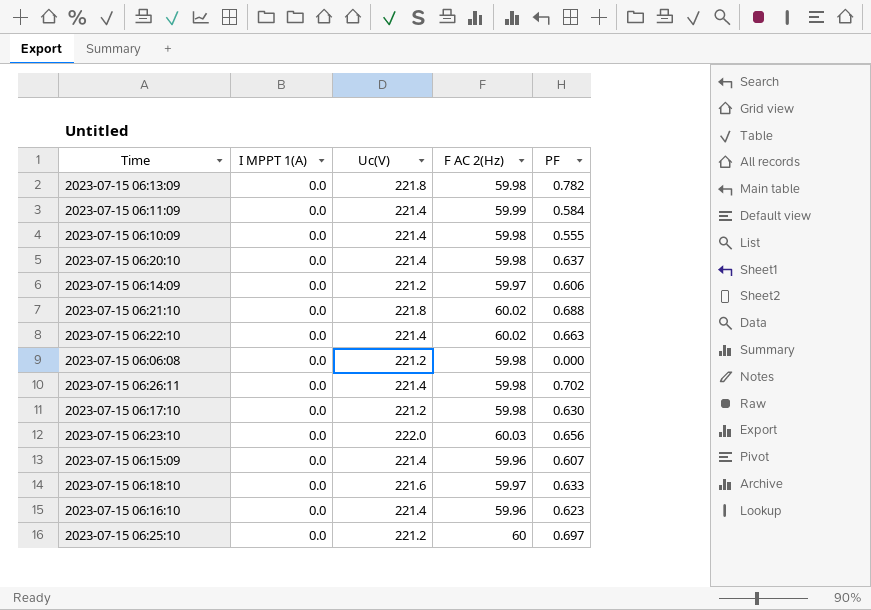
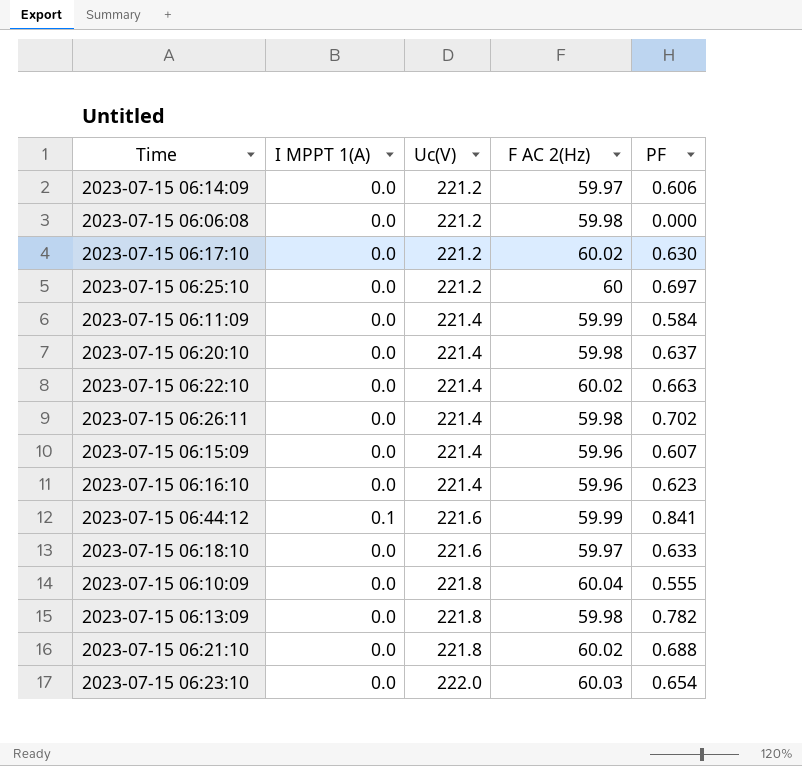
row order: none -> Uc(V) ascending
2023-07-15 06:17:10 | F AC 2(Hz): 59.98 -> 60.02
row 2023-07-15 06:44:12: none -> 0.1 | 221.6 | 59.99 | 0.841
2023-07-15 06:10:09 | Uc(V): 221.4 -> 221.8
2023-07-15 06:10:09 | F AC 2(Hz): 59.98 -> 60.04
2023-07-15 06:23:10 | PF: 0.656 -> 0.654

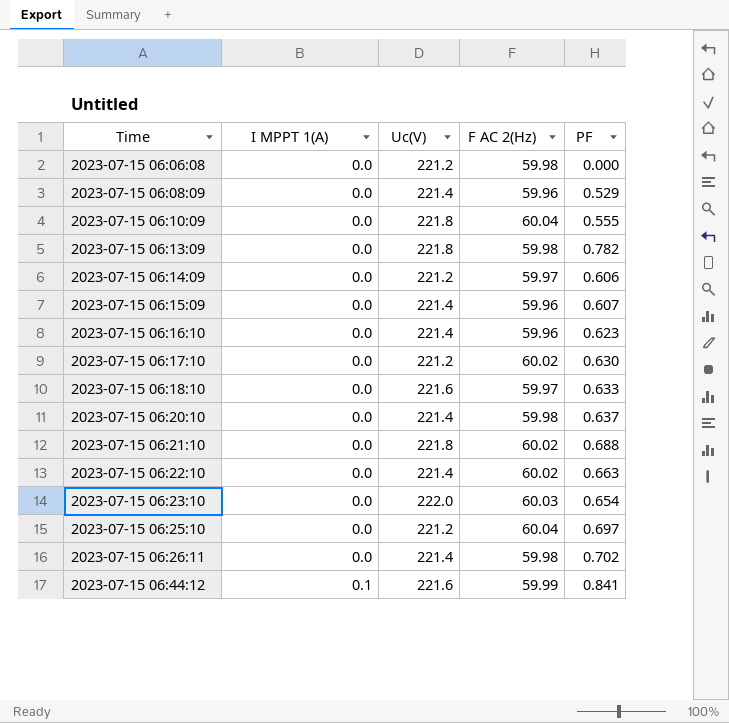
row order: Uc(V) ascending -> Time ascending
row 2023-07-15 06:11:09: 0.0 | 221.4 | 59.99 | 0.584 -> none
row 2023-07-15 06:08:09: none -> 0.0 | 221.4 | 59.96 | 0.529
2023-07-15 06:25:10 | F AC 2(Hz): 60 -> 60.04

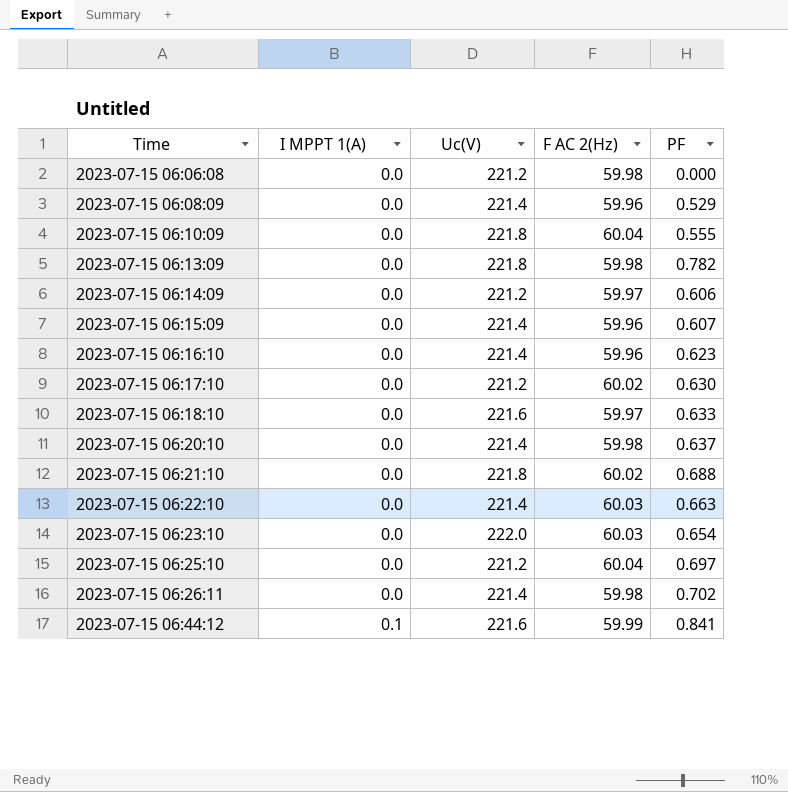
2023-07-15 06:22:10 | F AC 2(Hz): 60.02 -> 60.03

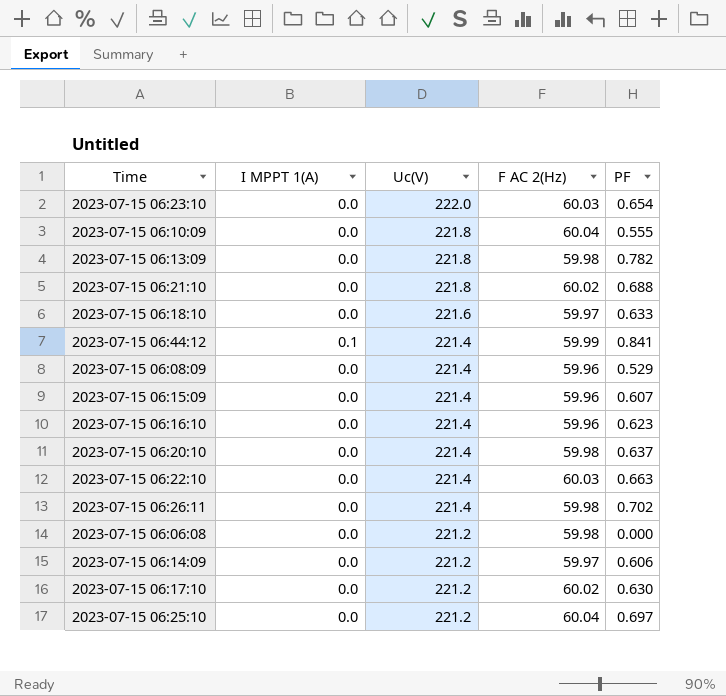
row order: Time ascending -> Uc(V) descending
2023-07-15 06:44:12 | Uc(V): 221.6 -> 221.4

